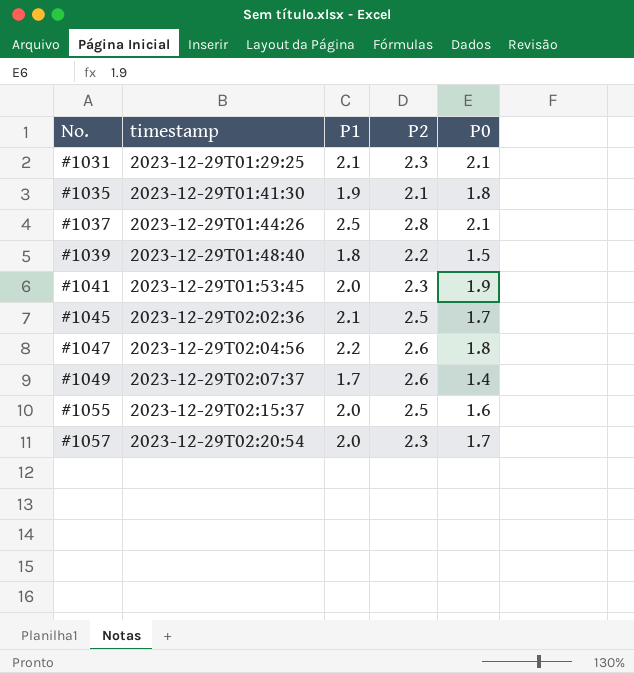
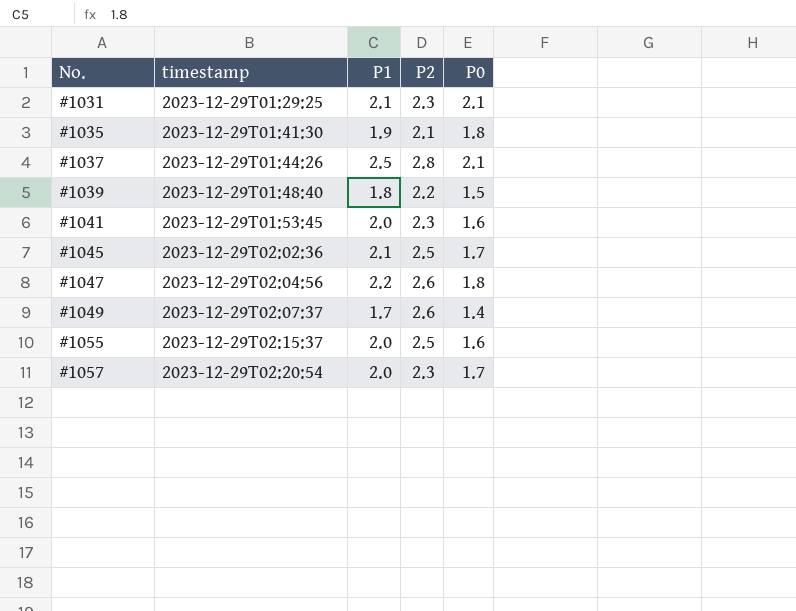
#1041 | P0: 1.9 -> 1.6

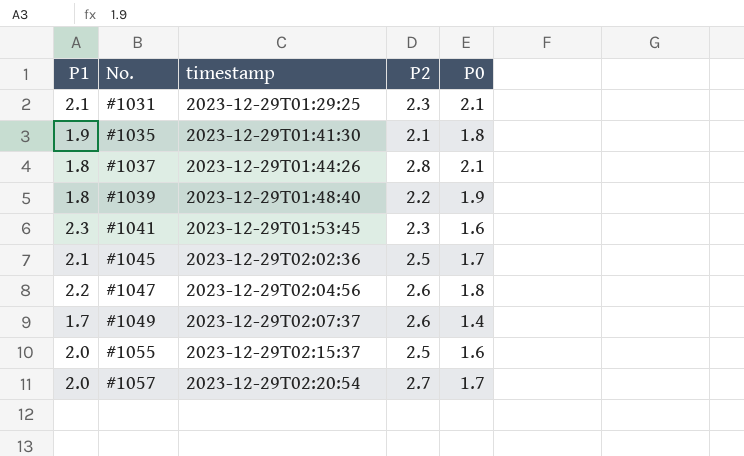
column P1 | position: 3 -> 1
#1037 | P1: 2.5 -> 1.8
#1039 | P0: 1.5 -> 1.9
#1041 | P1: 2.0 -> 2.3
#1057 | P2: 2.3 -> 2.7

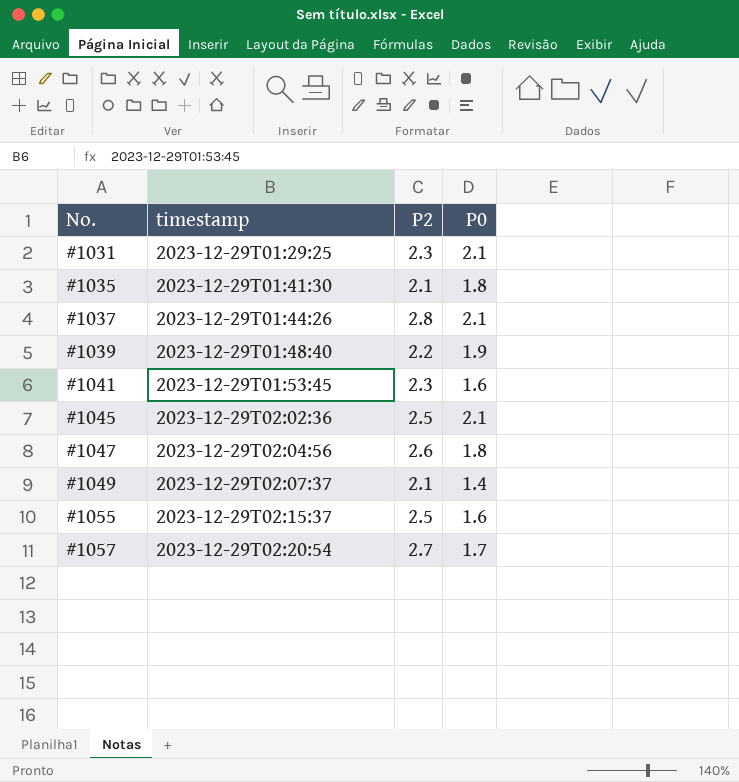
column P1 | position: 1 -> none
#1045 | P0: 1.7 -> 2.1
#1049 | P2: 2.6 -> 2.1

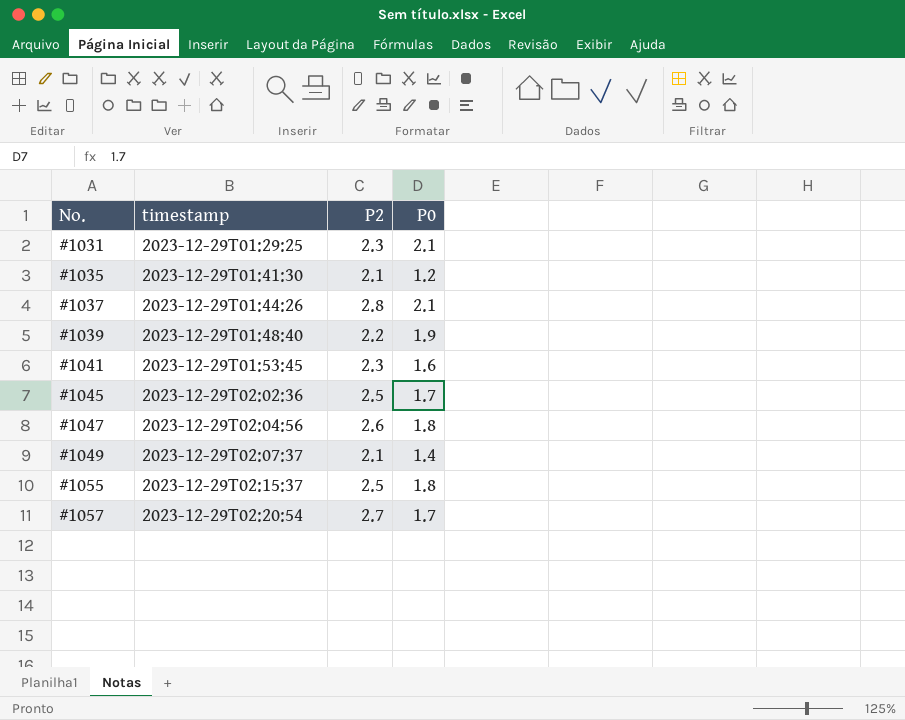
#1035 | P0: 1.8 -> 1.2
#1045 | P0: 2.1 -> 1.7
#1055 | P0: 1.6 -> 1.8

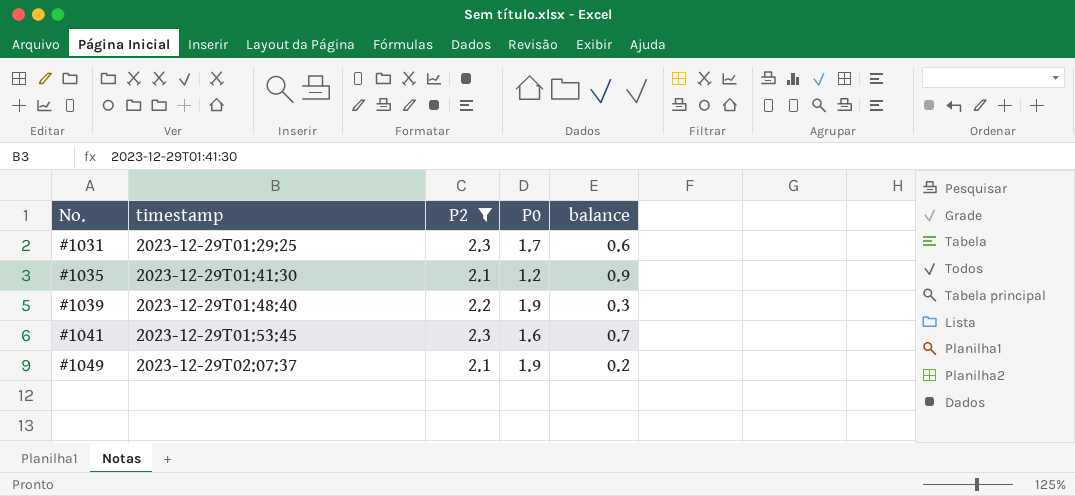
filter: none -> P2 <= 2.3
column balance | formula: none -> [P2] - [P0]
#1031 | P0: 2.1 -> 1.7
#1049 | P0: 1.4 -> 1.9

